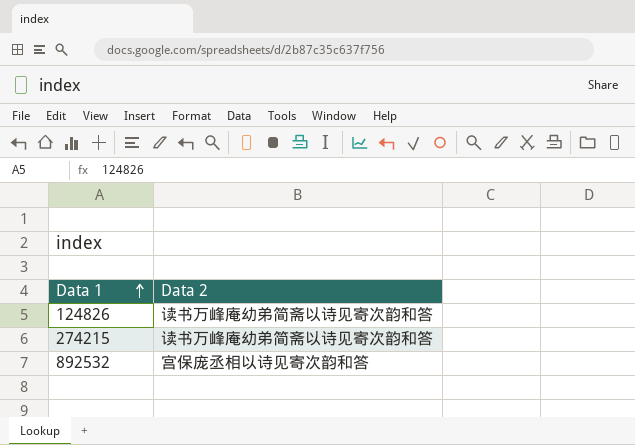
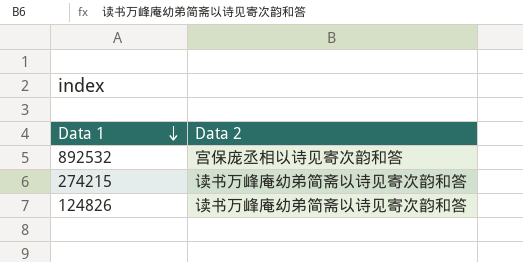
row order: Data 1 ascending -> Data 1 descending

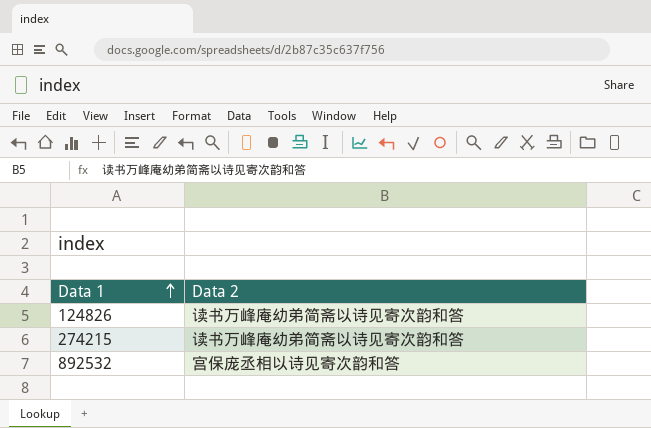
row order: Data 1 descending -> Data 1 ascending

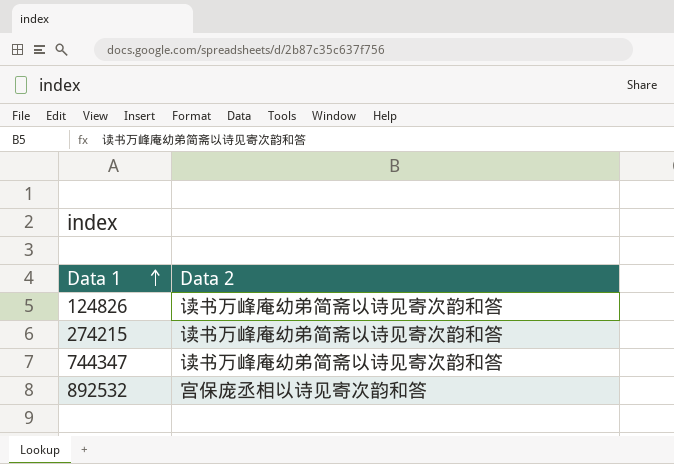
row 744347: none -> 读书万峰庵幼弟简斋以诗见寄次韵和答

